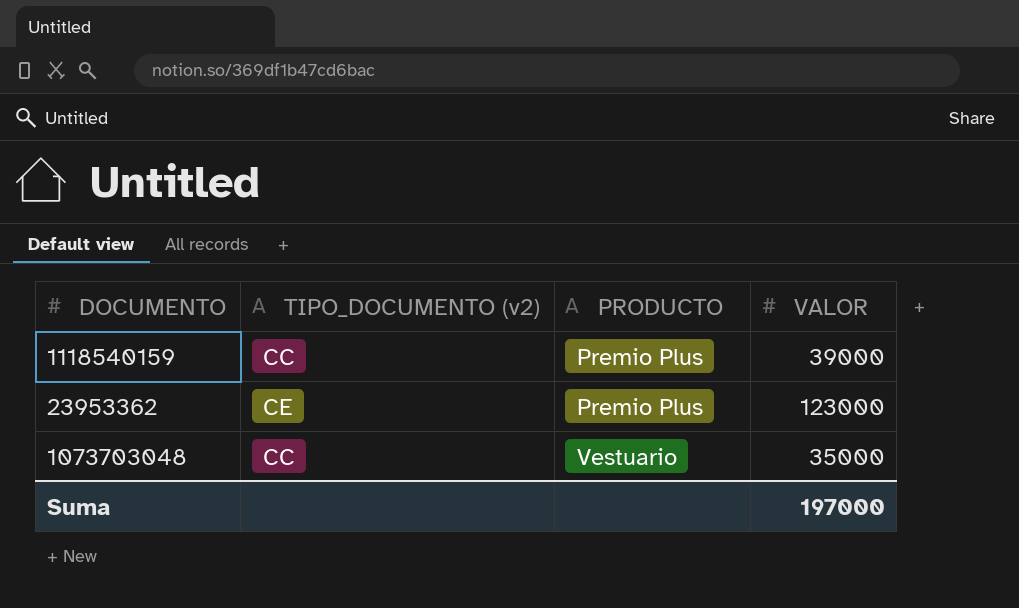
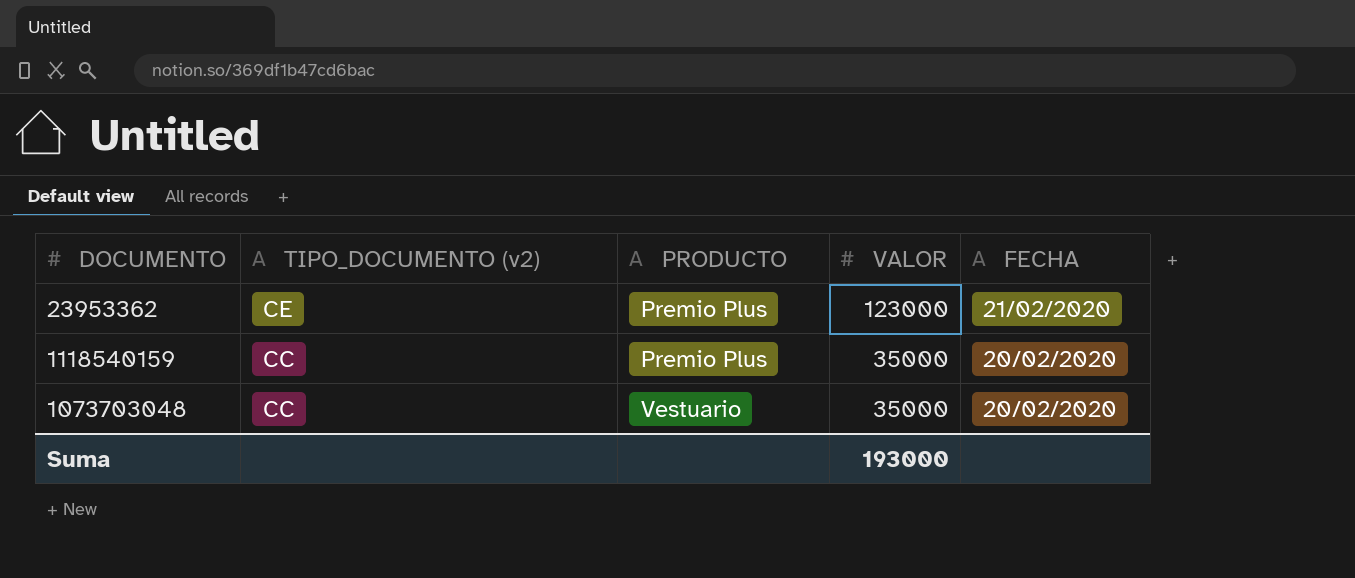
row order: PRODUCTO ascending -> TIPO_DOCUMENTO (v2) descending
column FECHA | position: none -> 5
1118540159 | VALOR: 39000 -> 35000
Suma | VALOR: 197000 -> 193000

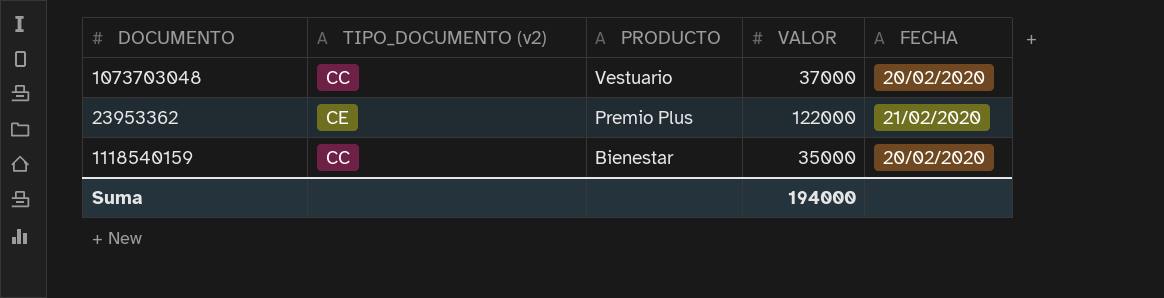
row order: TIPO_DOCUMENTO (v2) descending -> PRODUCTO descending
1073703048 | VALOR: 35000 -> 37000
23953362 | VALOR: 123000 -> 122000
1118540159 | PRODUCTO: Premio Plus -> Bienestar
Suma | VALOR: 193000 -> 194000

